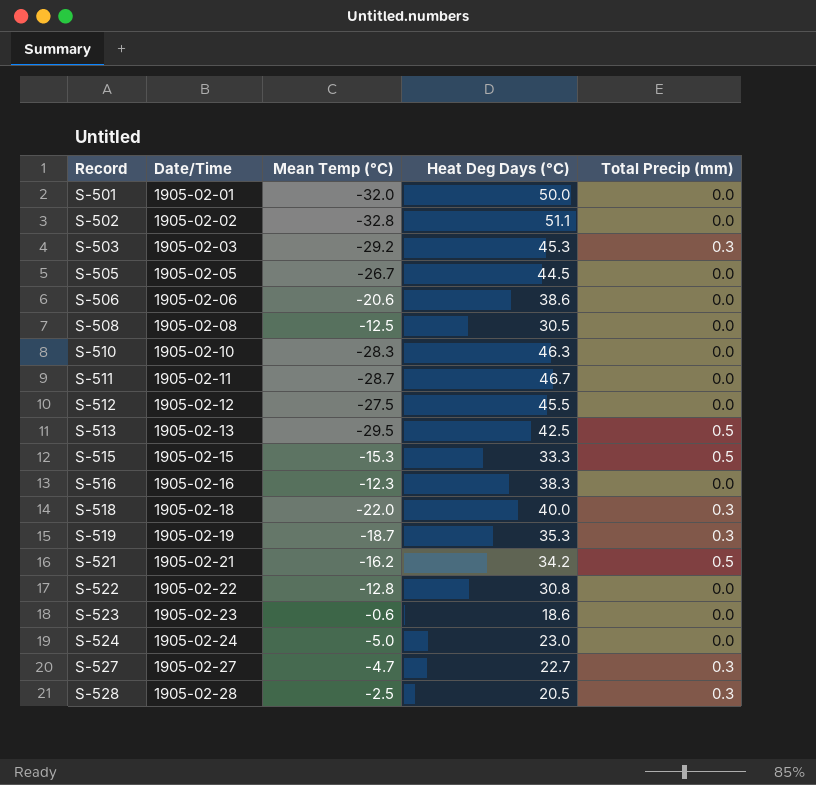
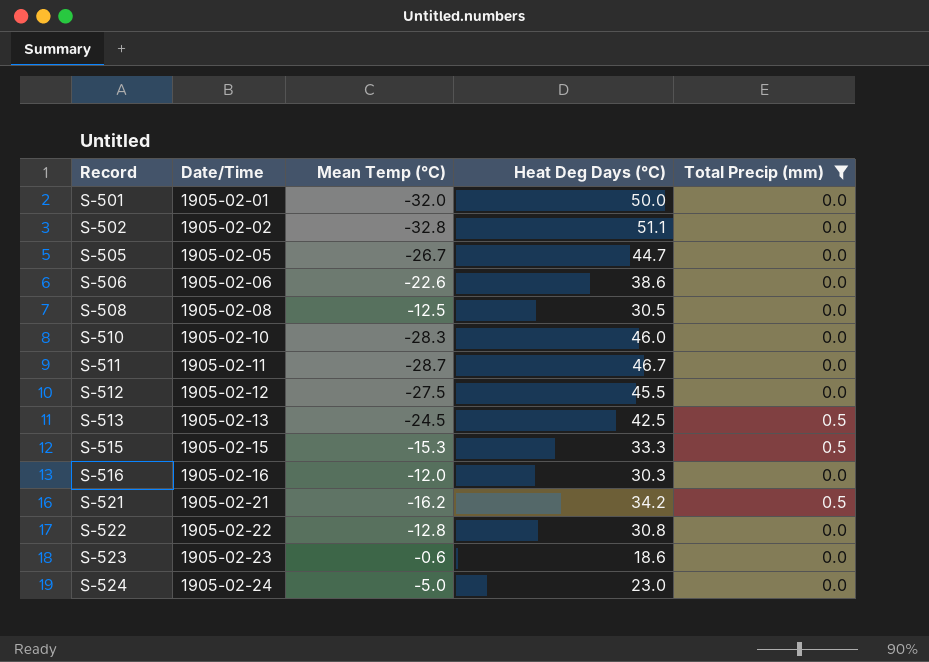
filter: none -> Total Precip (mm) != 0.3
S-505 | Heat Deg Days (°C): 44.5 -> 44.7
S-506 | Mean Temp (°C): -20.6 -> -22.6
S-510 | Heat Deg Days (°C): 46.3 -> 46.0
S-513 | Mean Temp (°C): -29.5 -> -24.5
S-516 | Mean Temp (°C): -12.3 -> -12.0
S-516 | Heat Deg Days (°C): 38.3 -> 30.3

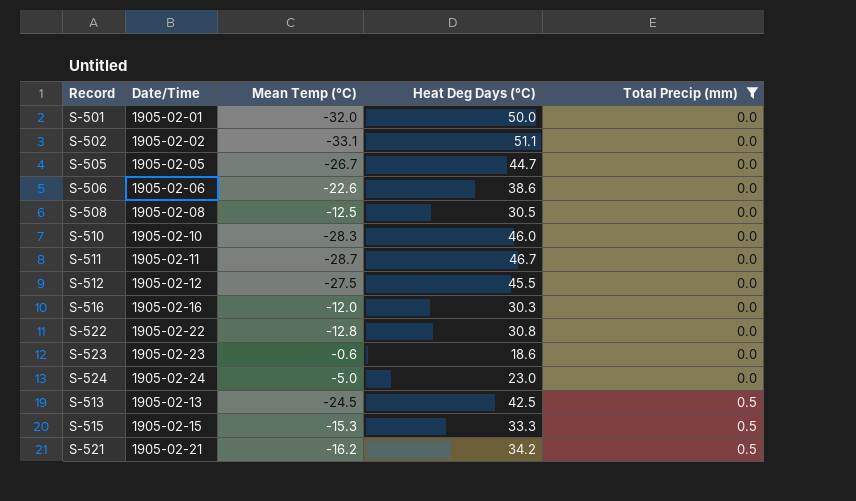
row order: Record ascending -> Total Precip (mm) ascending
S-502 | Mean Temp (°C): -32.8 -> -33.1

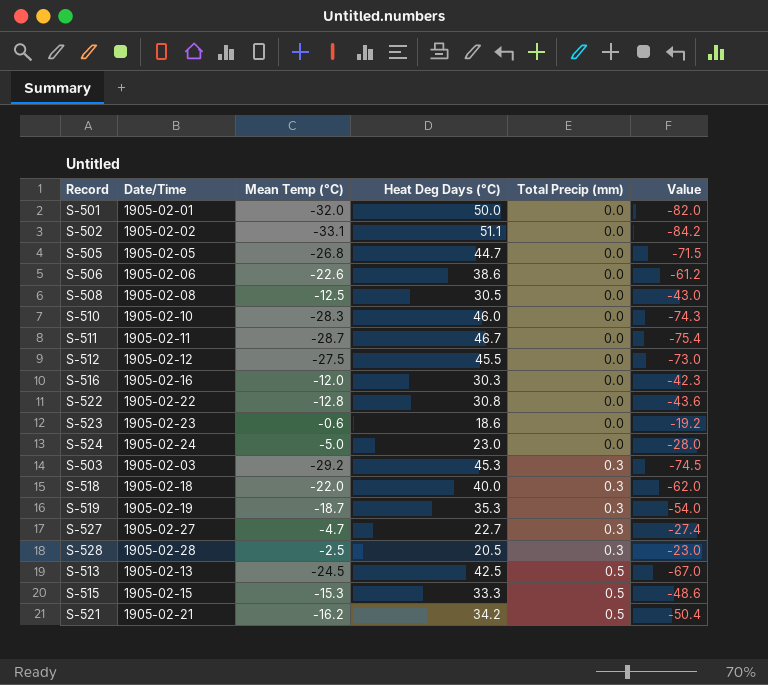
filter: Total Precip (mm) != 0.3 -> none
column Value | formula: none -> [Mean Temp (°C)] - [Heat Deg Days (°C)]
S-505 | Mean Temp (°C): -26.7 -> -26.8

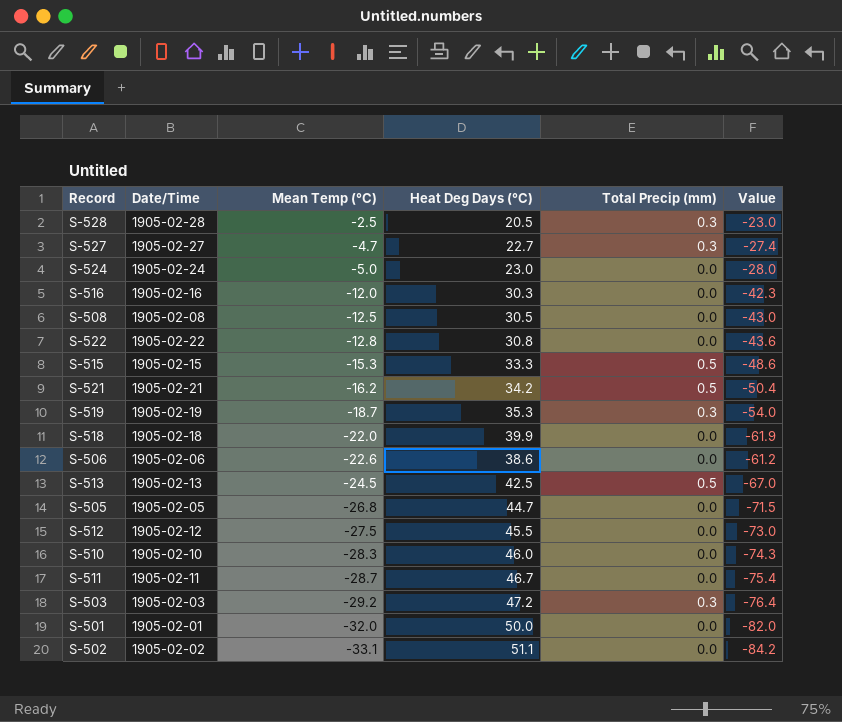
row order: Total Precip (mm) ascending -> Mean Temp (°C) descending
row S-523: 1905-02-23 | -0.6 | 18.6 | 0.0 | -19.2 -> none
S-518 | Heat Deg Days (°C): 40.0 -> 39.9
S-518 | Total Precip (mm): 0.3 -> 0.0
S-518 | Value: -62.0 -> -61.9
S-503 | Heat Deg Days (°C): 45.3 -> 47.2
S-503 | Value: -74.5 -> -76.4

